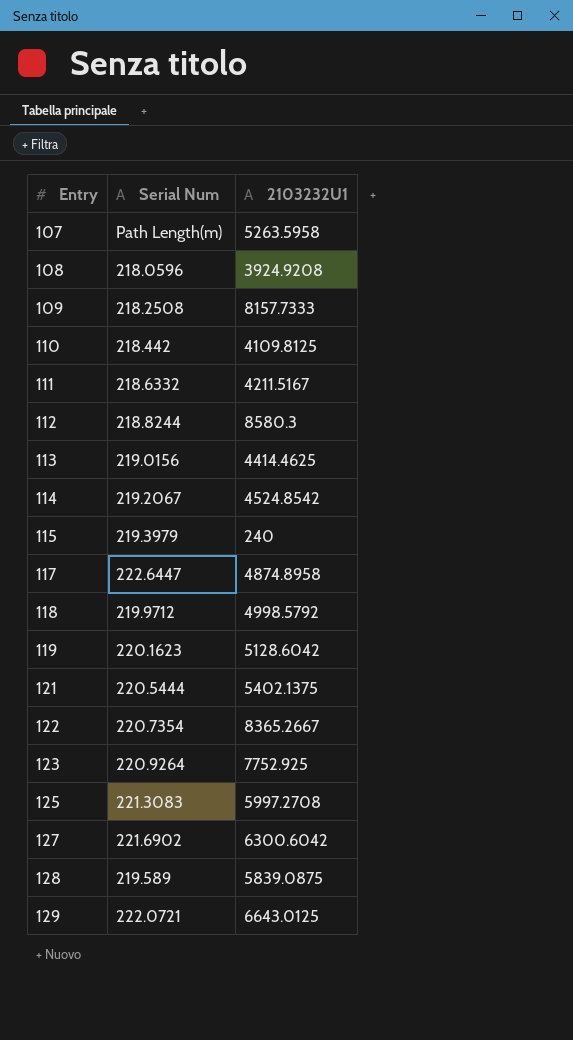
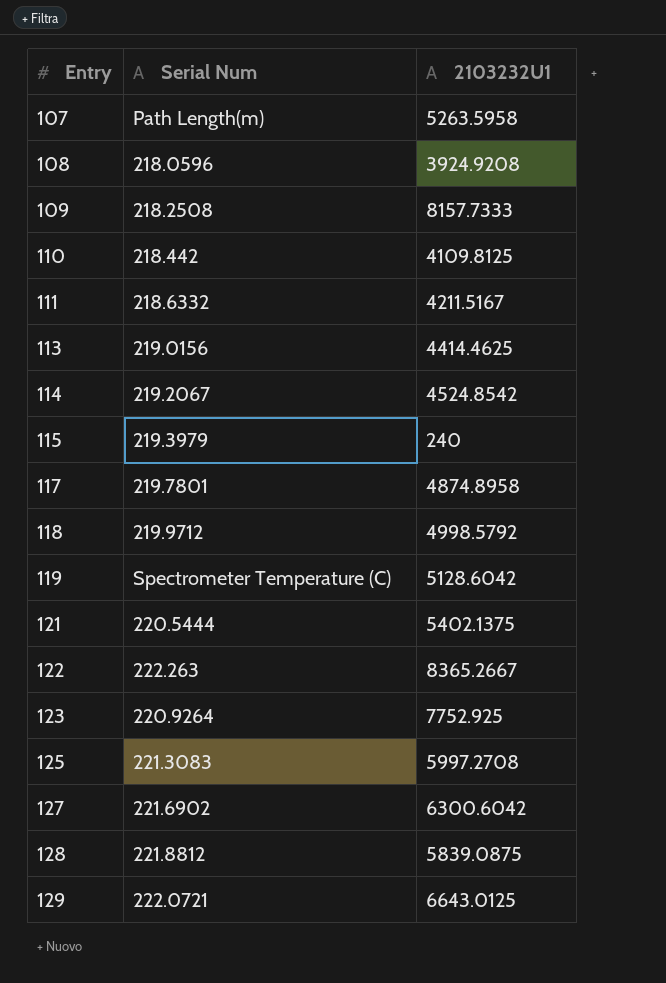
row 112: 218.8244 | 8580.3 -> none
117 | Serial Num: 222.6447 -> 219.7801
119 | Serial Num: 220.1623 -> Spectrometer Temperature (C)
122 | Serial Num: 220.7354 -> 222.263
128 | Serial Num: 219.589 -> 221.8812

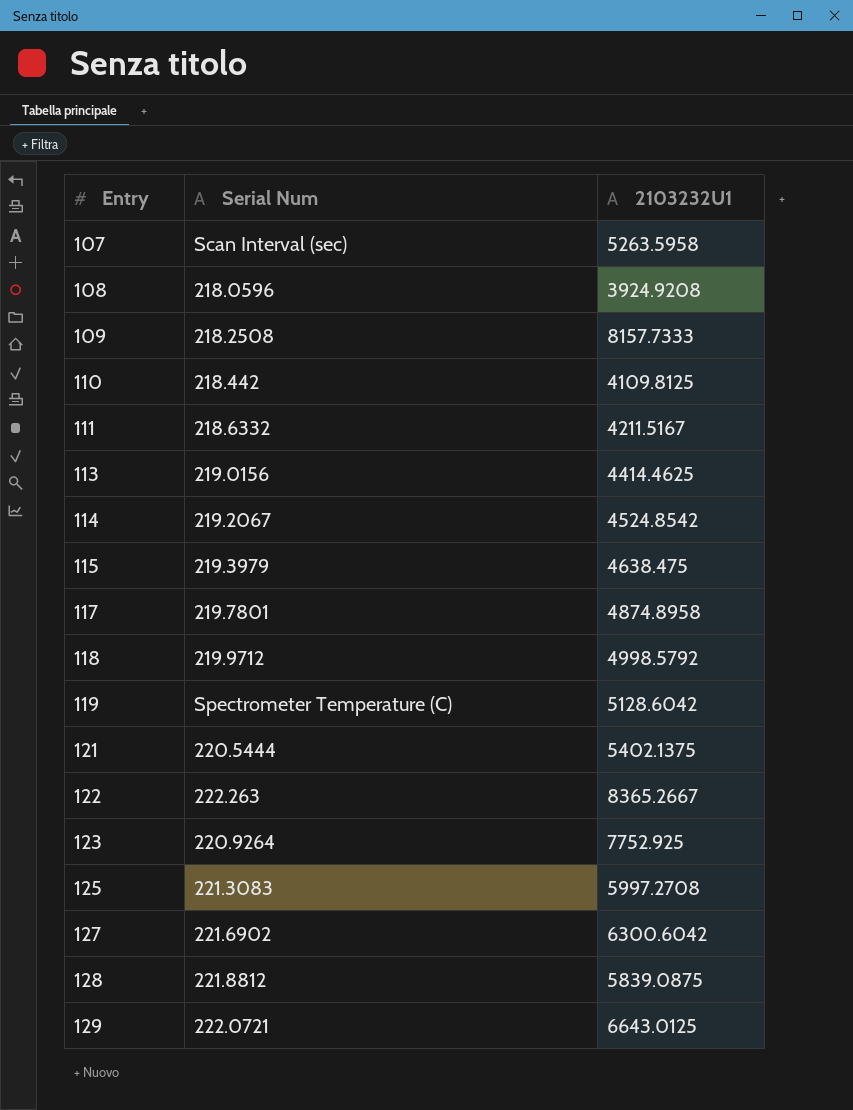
107 | Serial Num: Path Length(m) -> Scan Interval (sec)
115 | 2103232U1: 240 -> 4638.475

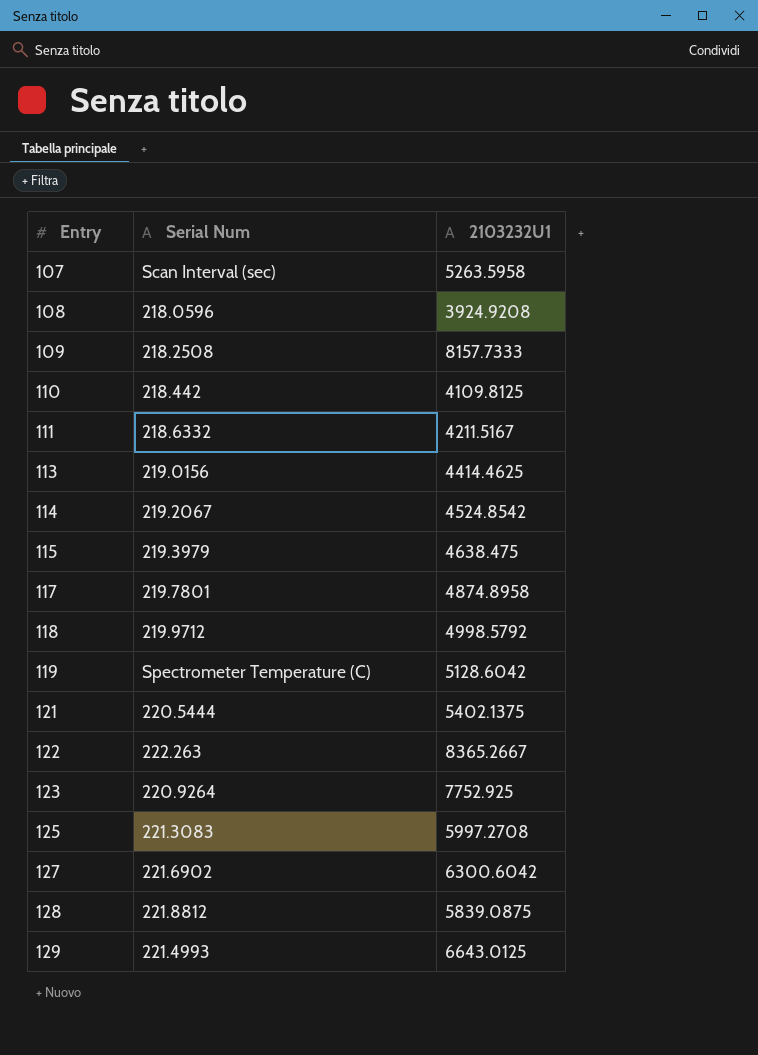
129 | Serial Num: 222.0721 -> 221.4993

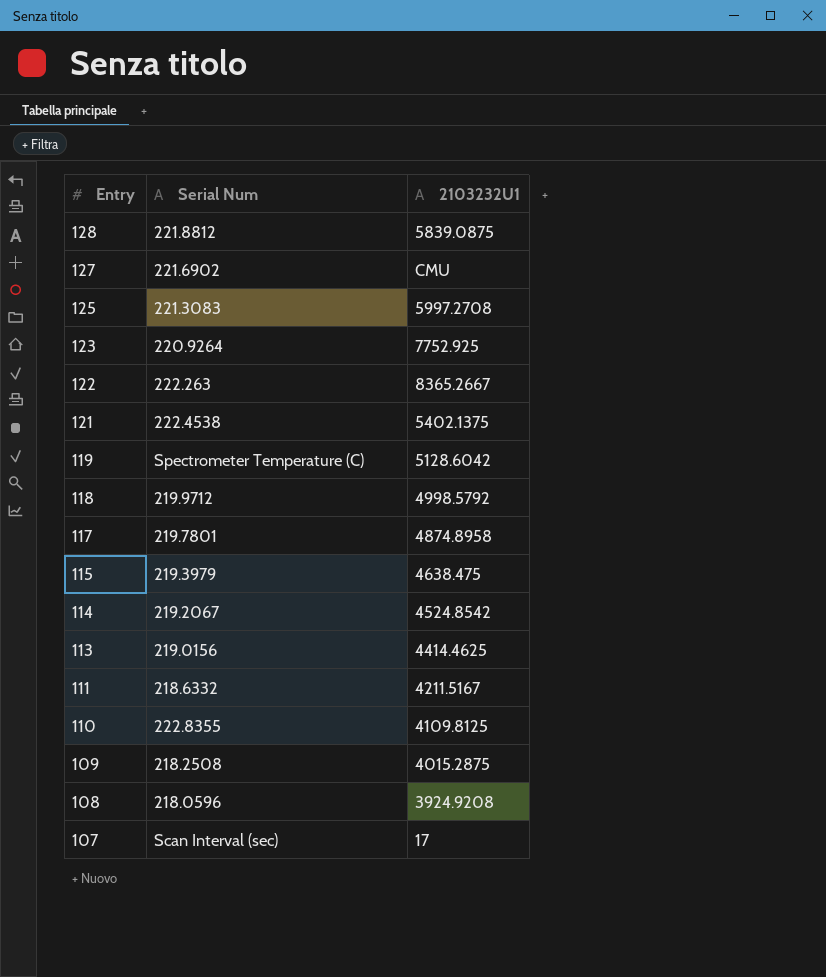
row order: Entry ascending -> Entry descending
row 129: 221.4993 | 6643.0125 -> none
127 | 2103232U1: 6300.6042 -> CMU
121 | Serial Num: 220.5444 -> 222.4538
110 | Serial Num: 218.442 -> 222.8355
109 | 2103232U1: 8157.7333 -> 4015.2875
107 | 2103232U1: 5263.5958 -> 17

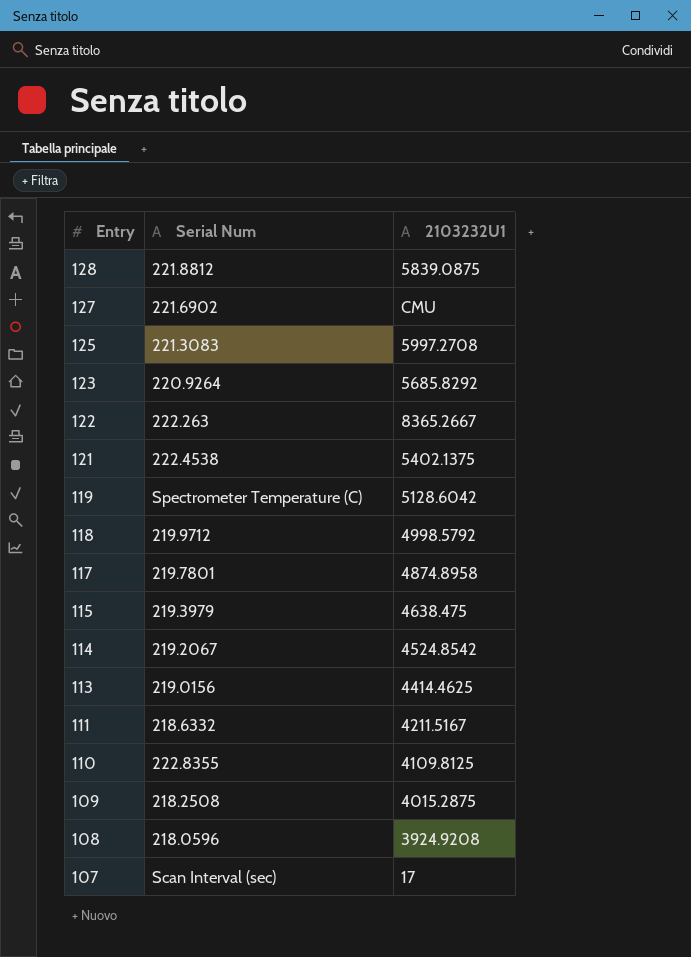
123 | 2103232U1: 7752.925 -> 5685.8292

